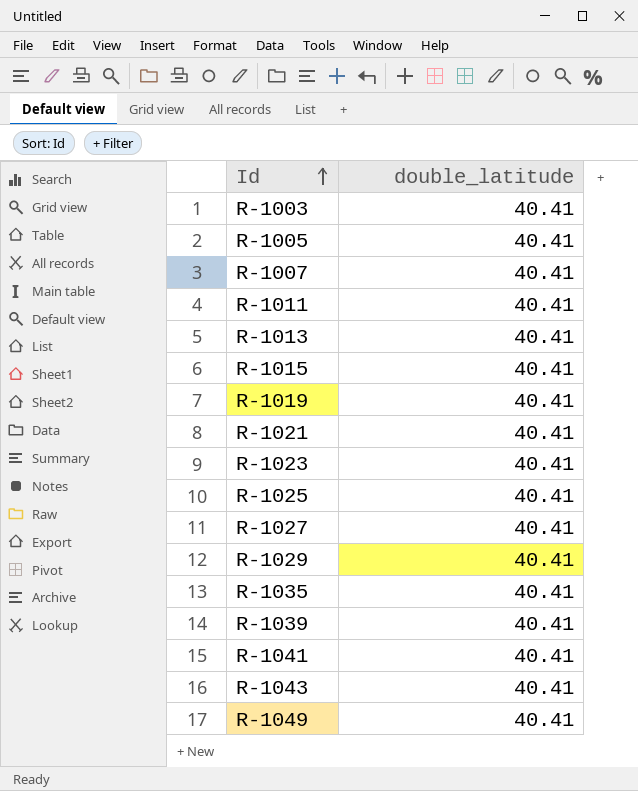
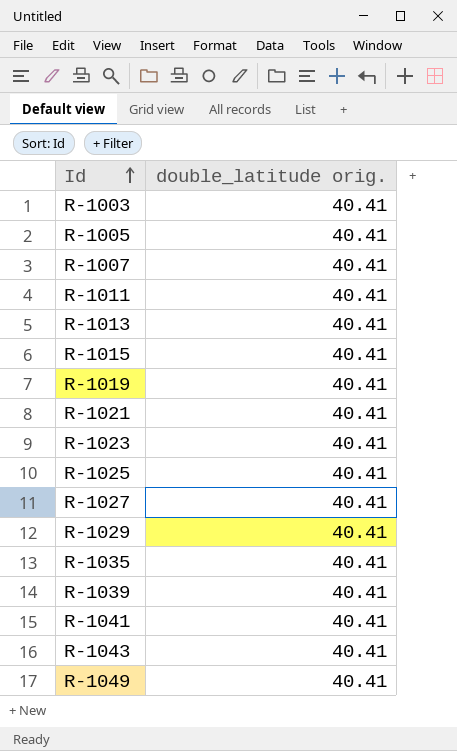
column name: double_latitude -> double_latitude orig.

